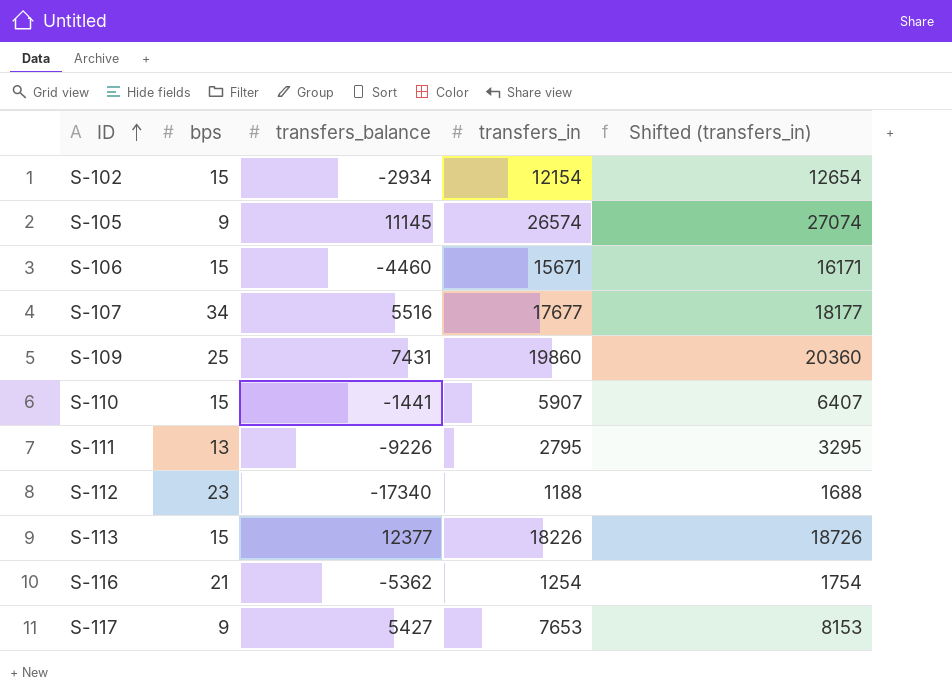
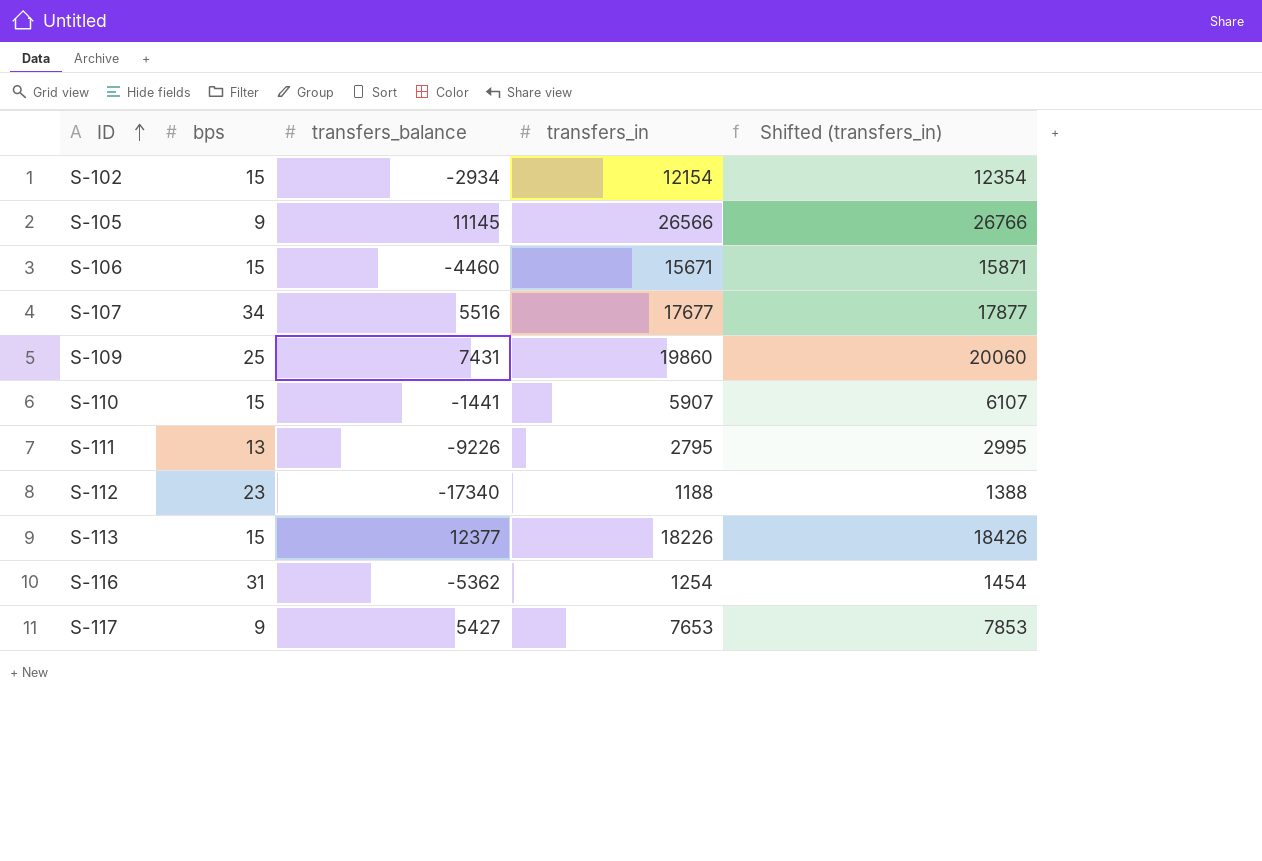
column Shifted (transfers_in) | formula: [transfers_in] + 500 -> [transfers_in] + 200
S-105 | transfers_in: 26574 -> 26566
S-116 | bps: 21 -> 31

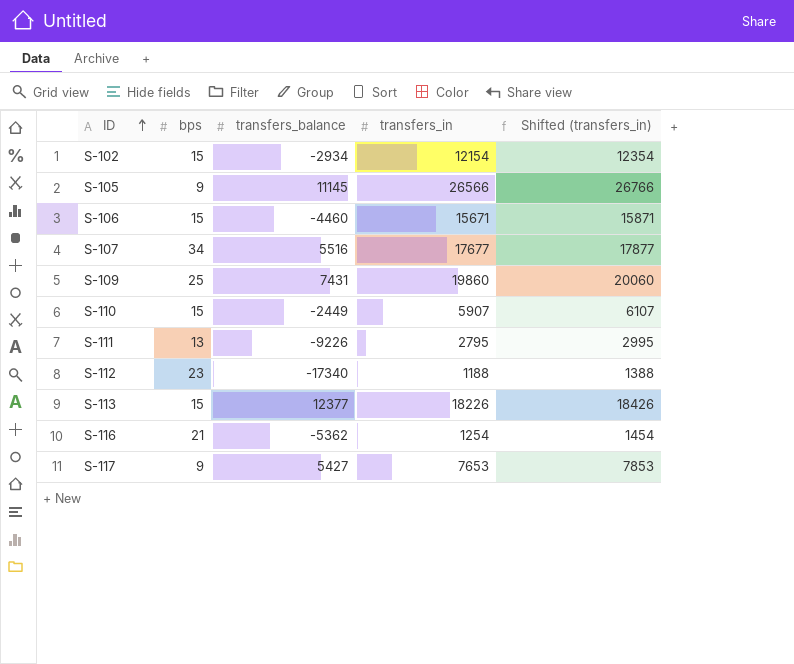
S-110 | transfers_balance: -1441 -> -2449
S-116 | bps: 31 -> 21

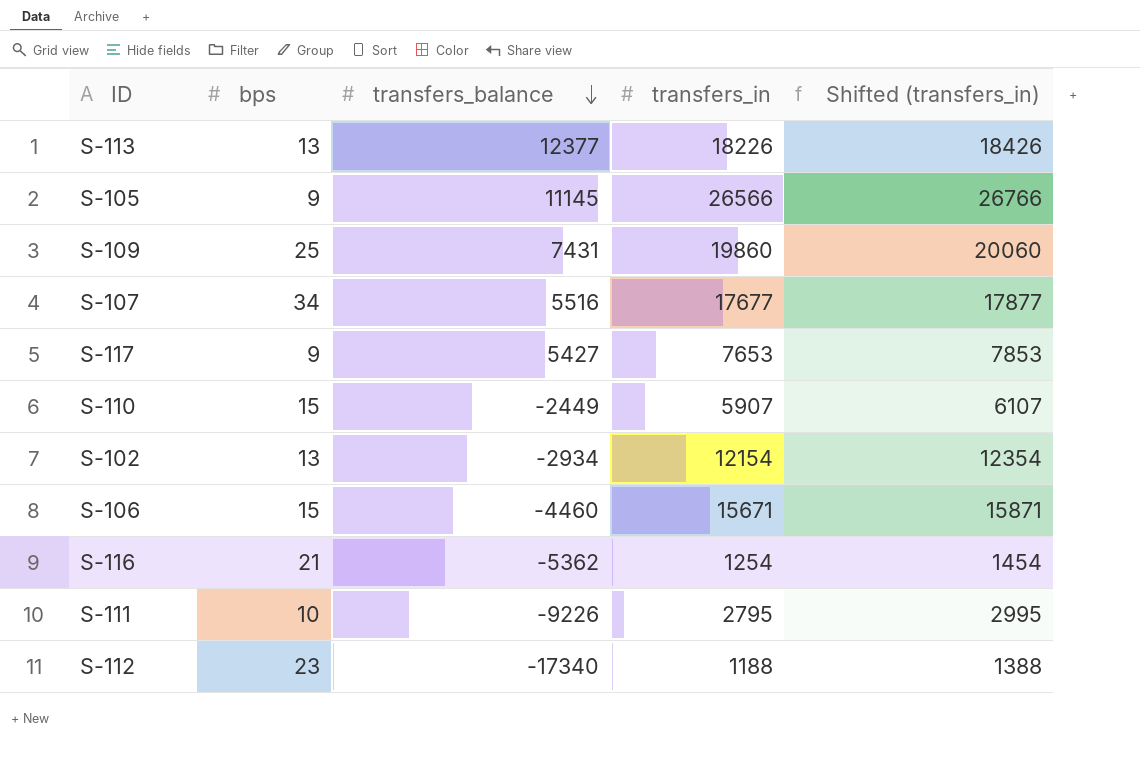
row order: ID ascending -> transfers_balance descending
S-113 | bps: 15 -> 13
S-102 | bps: 15 -> 13
S-111 | bps: 13 -> 10

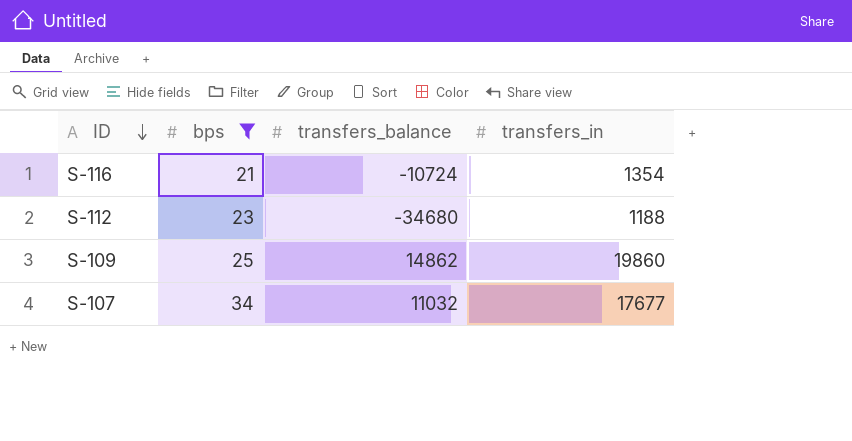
filter: none -> bps >= 21
row order: transfers_balance descending -> ID descending
column Shifted (transfers_in) | formula: [transfers_in] + 200 -> none
S-116 | transfers_balance: -5362 -> -10724
S-116 | transfers_in: 1254 -> 1354
S-112 | transfers_balance: -17340 -> -34680
S-109 | transfers_balance: 7431 -> 14862
S-107 | transfers_balance: 5516 -> 11032

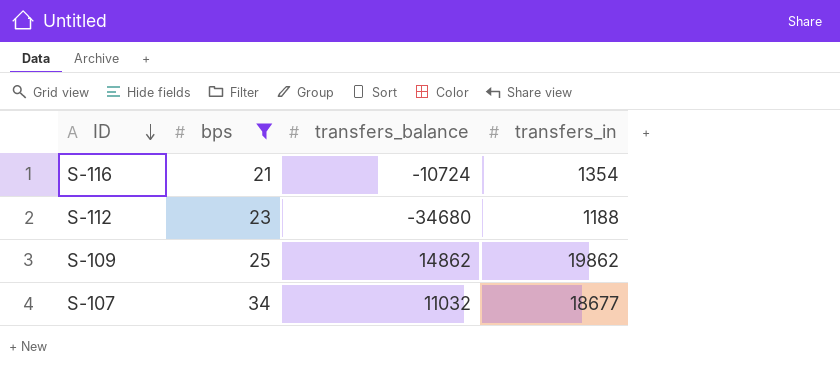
S-109 | transfers_in: 19860 -> 19862
S-107 | transfers_in: 17677 -> 18677

